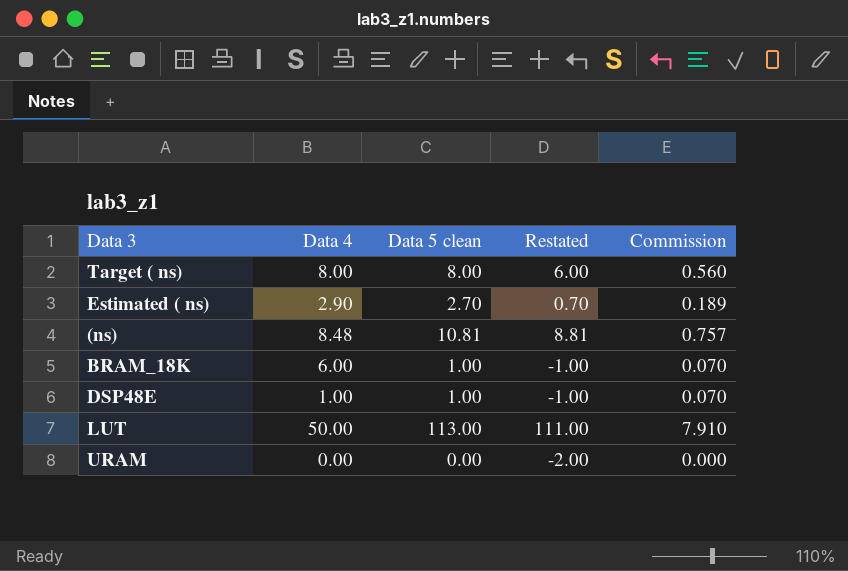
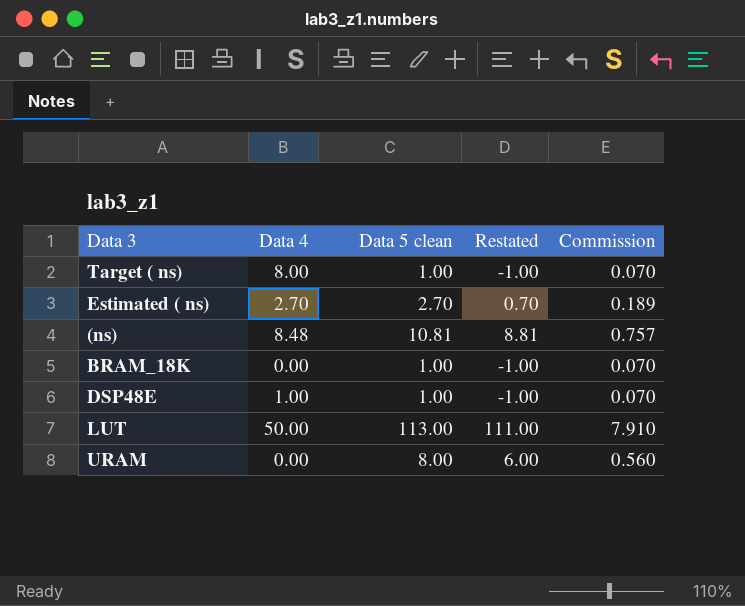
Target ( ns) | Data 5 clean: 8.00 -> 1.00
Target ( ns) | Restated: 6.00 -> -1.00
Target ( ns) | Commission: 0.560 -> 0.070
Estimated ( ns) | Data 4: 2.90 -> 2.70
BRAM_18K | Data 4: 6.00 -> 0.00
URAM | Data 5 clean: 0.00 -> 8.00
URAM | Restated: -2.00 -> 6.00
URAM | Commission: 0.000 -> 0.560

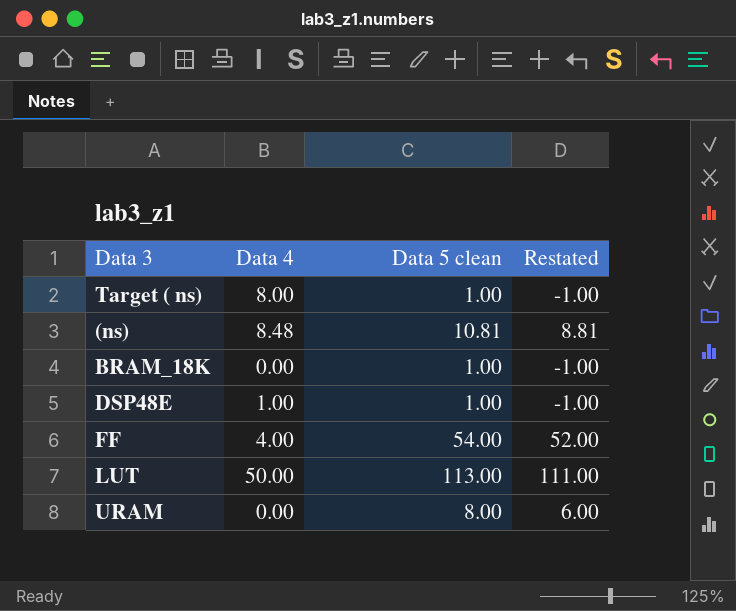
column Commission | formula: [Data 5 clean] * 0.07 -> none
row Estimated ( ns): 2.70 | 2.70 | 0.70 | 0.189 -> none
row FF: none -> 4.00 | 54.00 | 52.00

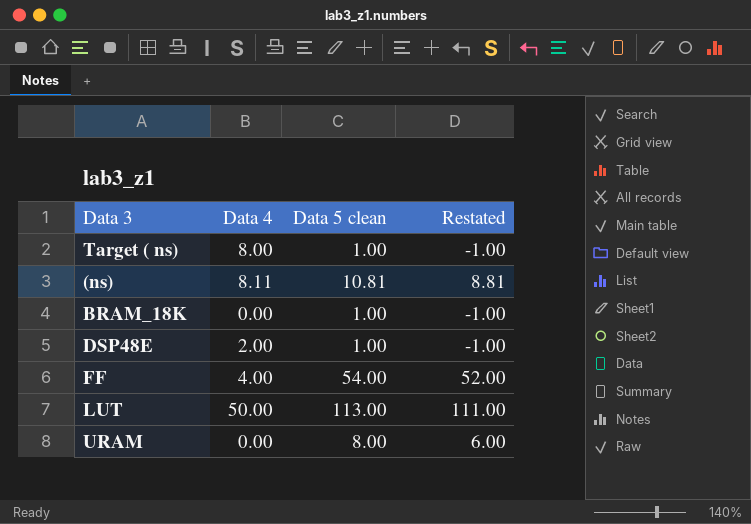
(ns) | Data 4: 8.48 -> 8.11
DSP48E | Data 4: 1.00 -> 2.00

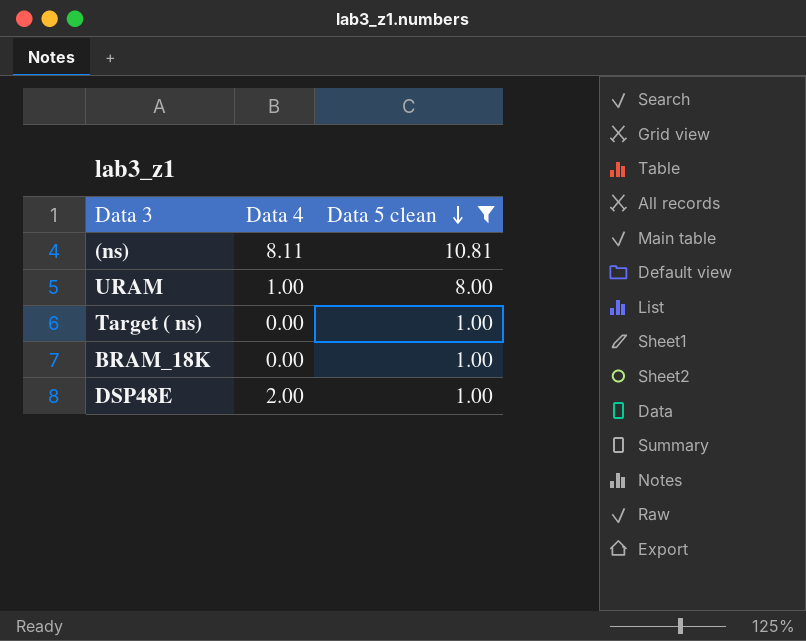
filter: none -> Data 5 clean <= 10.81
row order: none -> Data 5 clean descending
column Restated | formula: [Data 5 clean] - 2 -> none
URAM | Data 4: 0.00 -> 1.00
Target ( ns) | Data 4: 8.00 -> 0.00

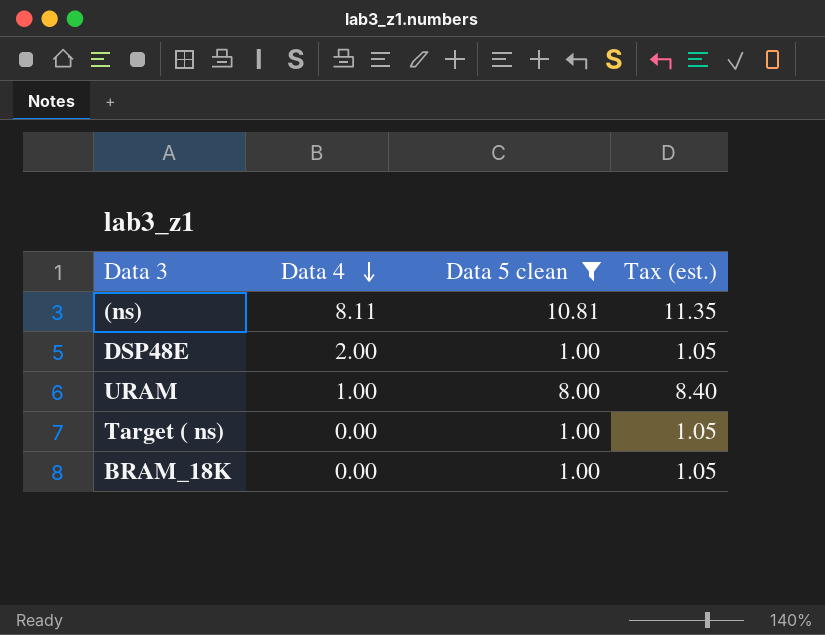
row order: Data 5 clean descending -> Data 4 descending
column Tax (est.) | formula: none -> [Data 5 clean] * 1.05

